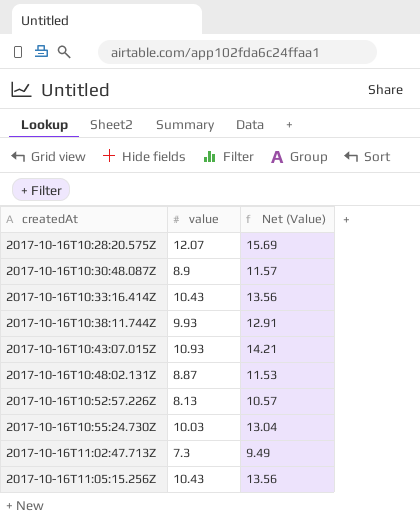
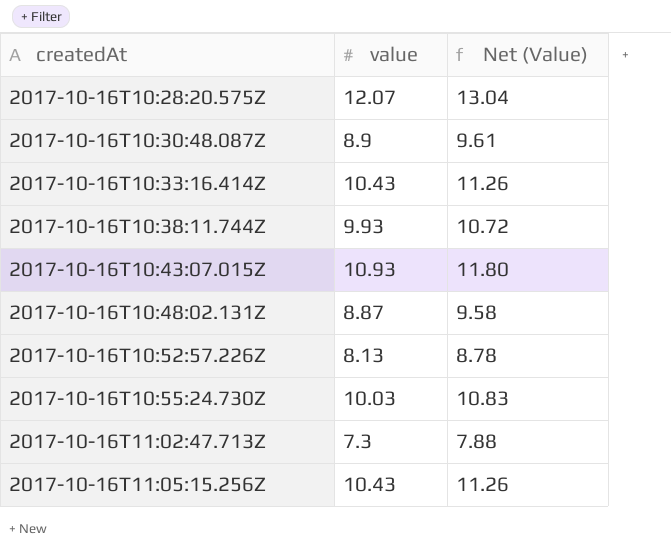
column Net (Value) | formula: [value] * 1.3 -> [value] * 1.08

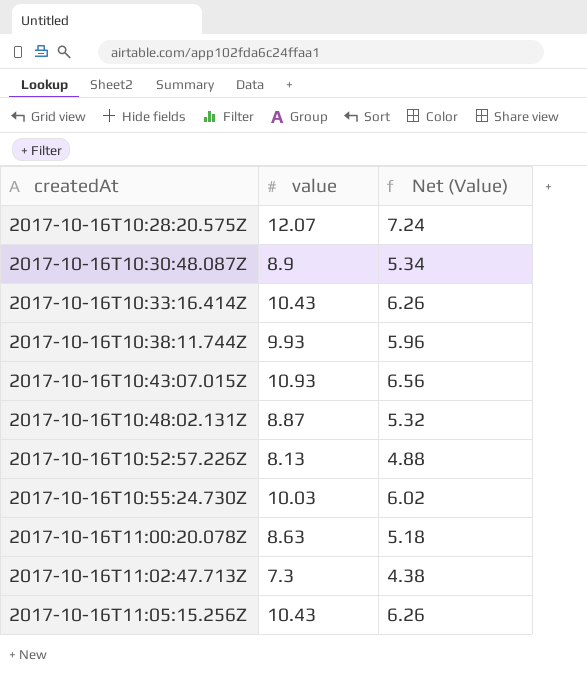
column Net (Value) | formula: [value] * 1.08 -> [value] * 0.6
row 2017-10-16T11:00:20.078Z: none -> 8.63 | 5.18

